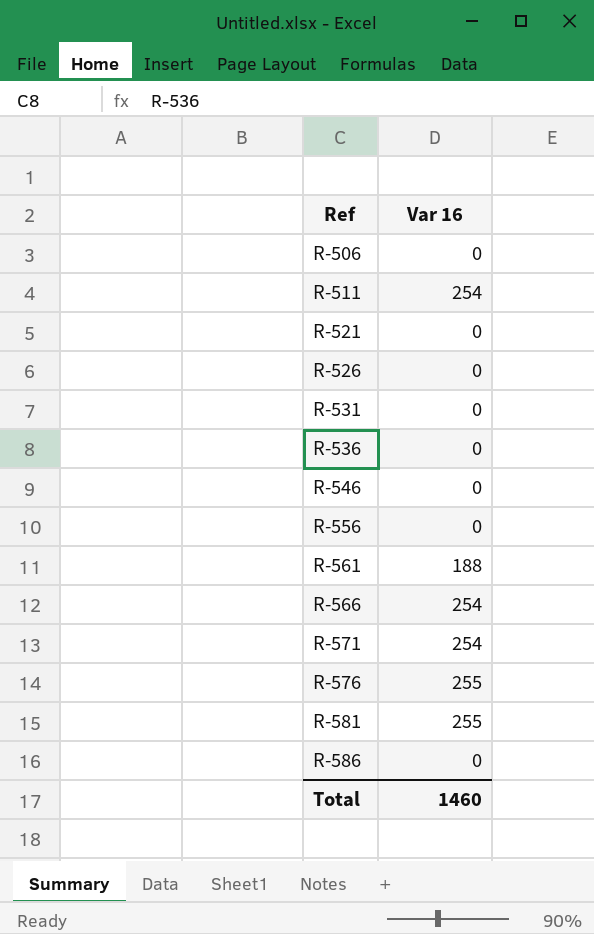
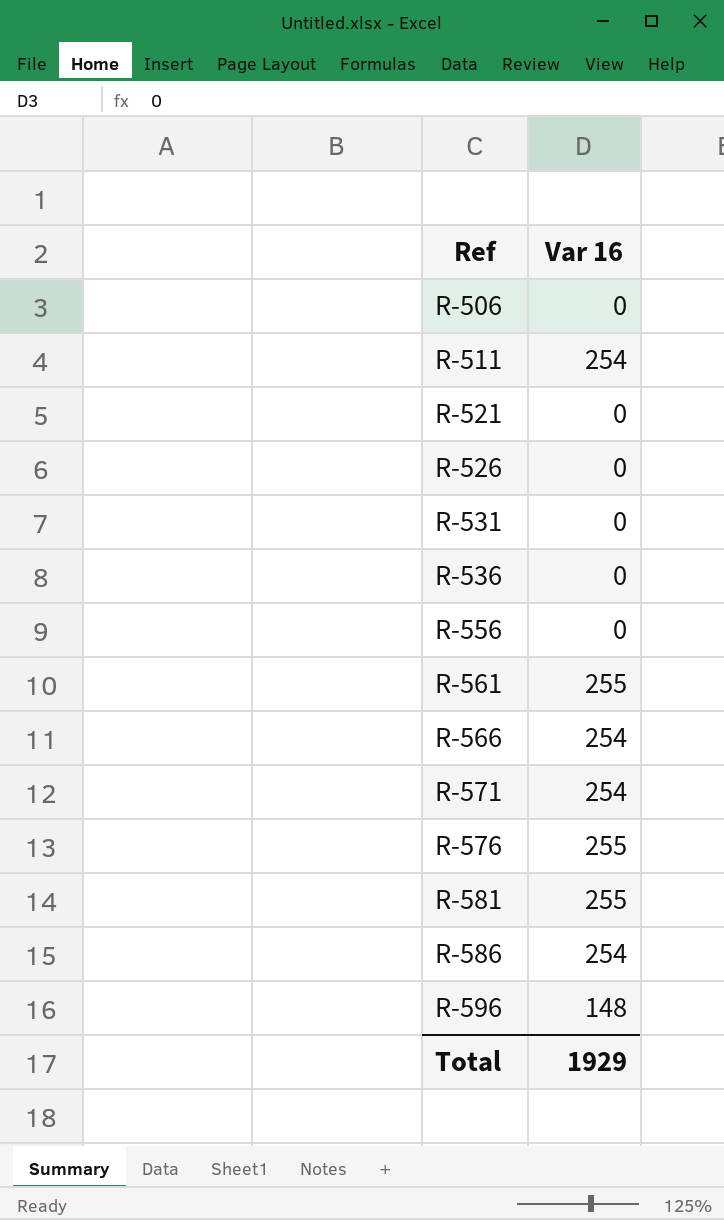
row R-546: 0 -> none
R-561 | Var 16: 188 -> 255
R-586 | Var 16: 0 -> 254
row R-596: none -> 148
Total | Var 16: 1460 -> 1929

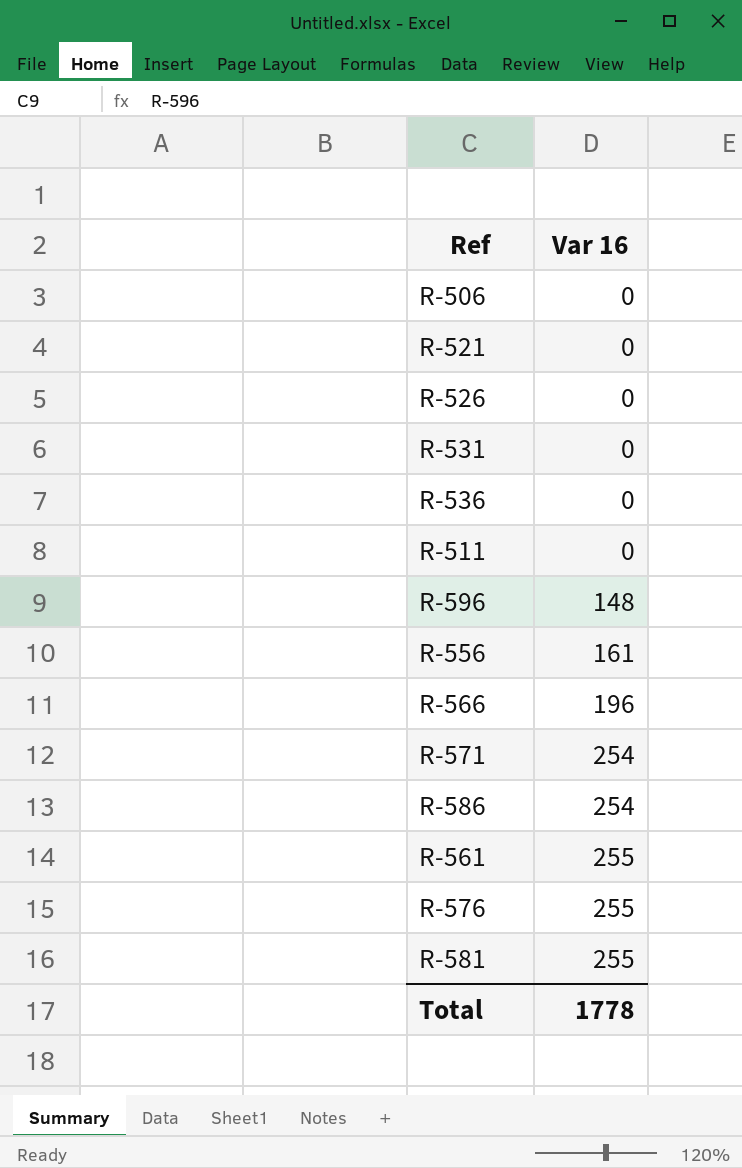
row order: Ref ascending -> Var 16 ascending
R-511 | Var 16: 254 -> 0
R-556 | Var 16: 0 -> 161
R-566 | Var 16: 254 -> 196
Total | Var 16: 1929 -> 1778

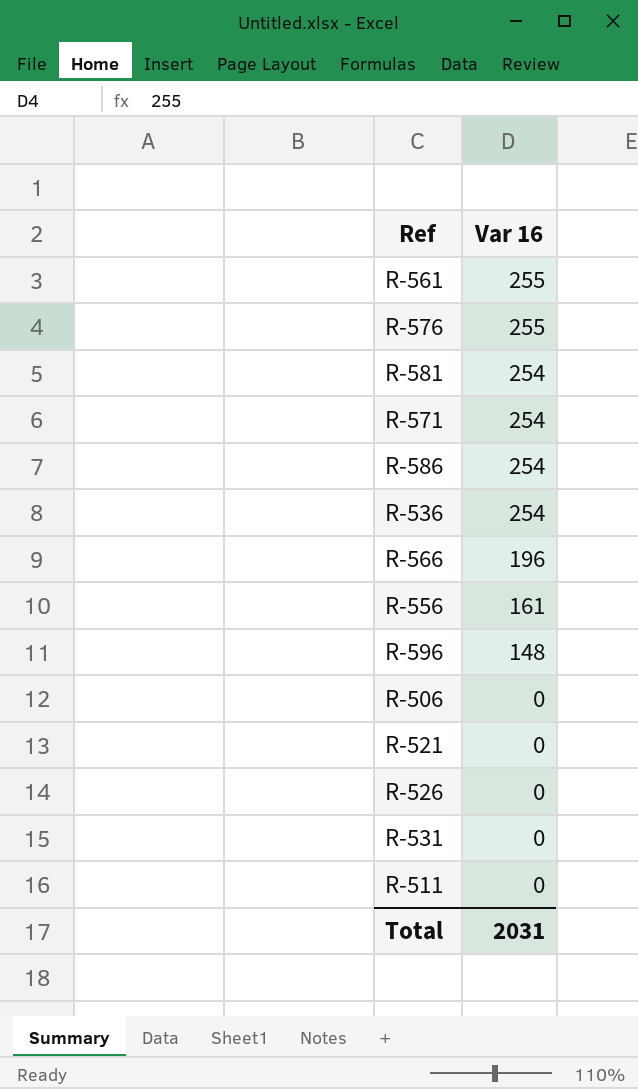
row order: Var 16 ascending -> Var 16 descending
R-581 | Var 16: 255 -> 254
R-536 | Var 16: 0 -> 254
Total | Var 16: 1778 -> 2031

